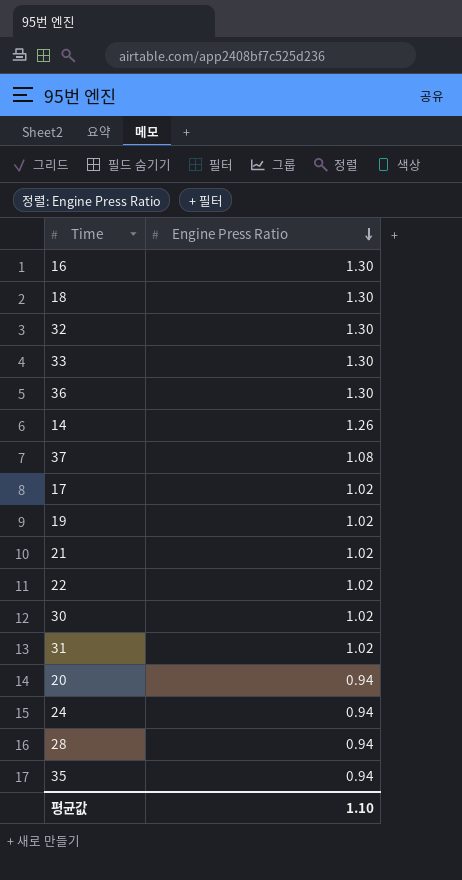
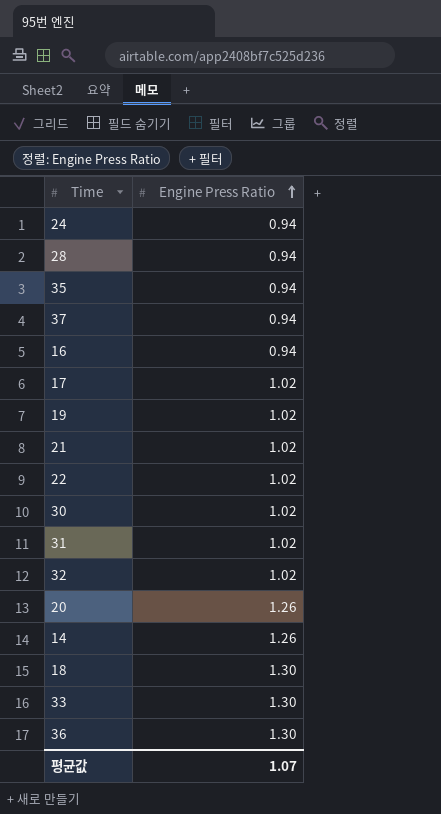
row order: Engine Press Ratio descending -> Engine Press Ratio ascending
37 | Engine Press Ratio: 1.08 -> 0.94
16 | Engine Press Ratio: 1.30 -> 0.94
32 | Engine Press Ratio: 1.30 -> 1.02
20 | Engine Press Ratio: 0.94 -> 1.26
평균값 | Engine Press Ratio: 1.10 -> 1.07

